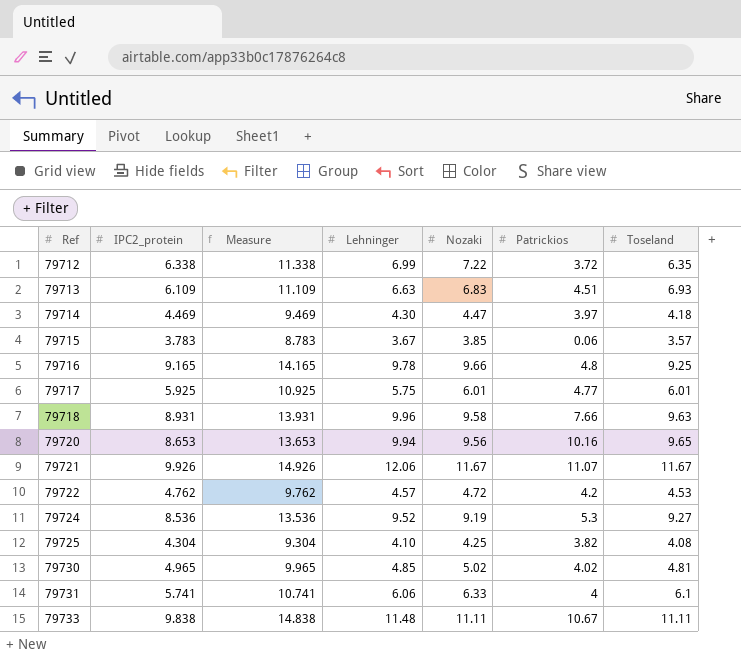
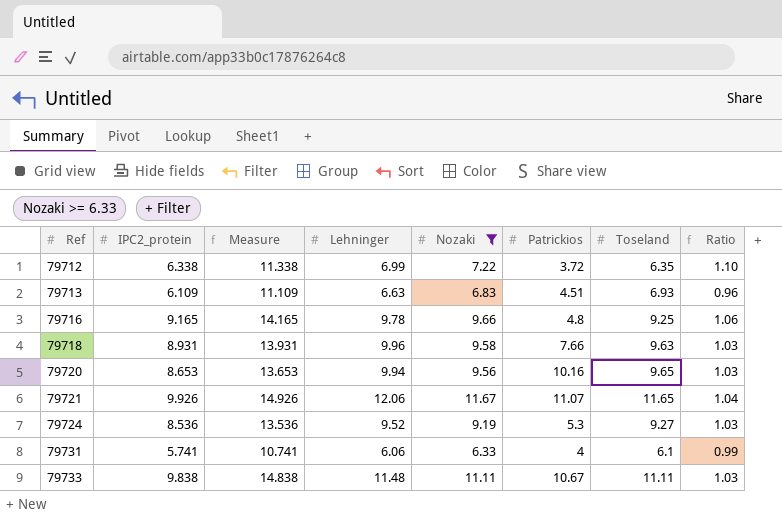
filter: none -> Nozaki >= 6.33
column Ratio | formula: none -> [Lehninger] / [Toseland]
79721 | Toseland: 11.67 -> 11.65

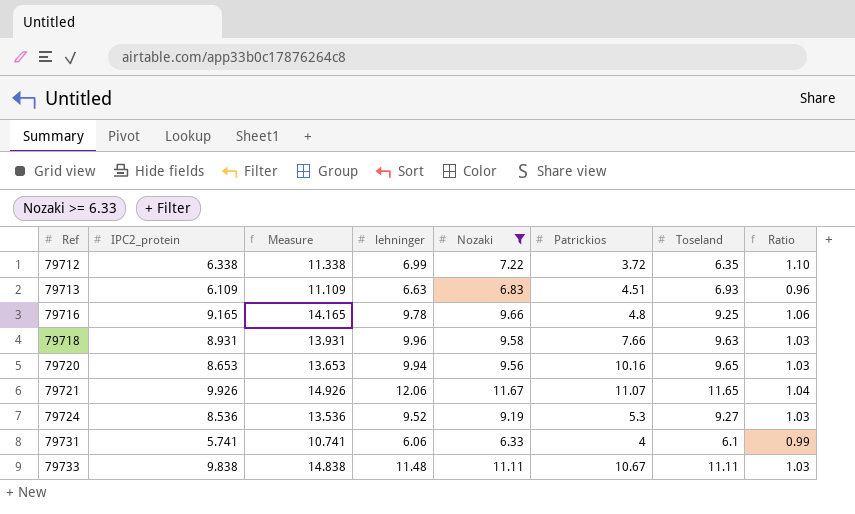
column name: Lehninger -> lehninger

